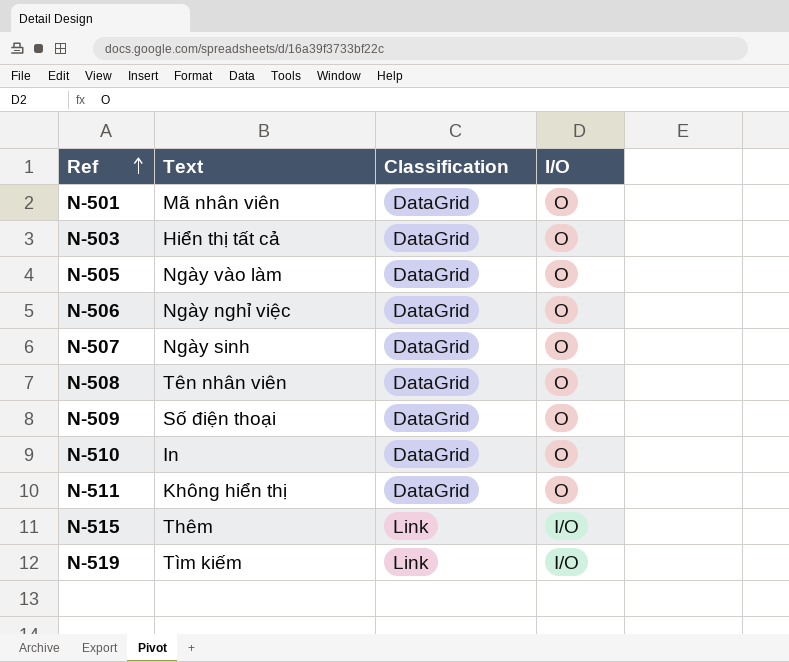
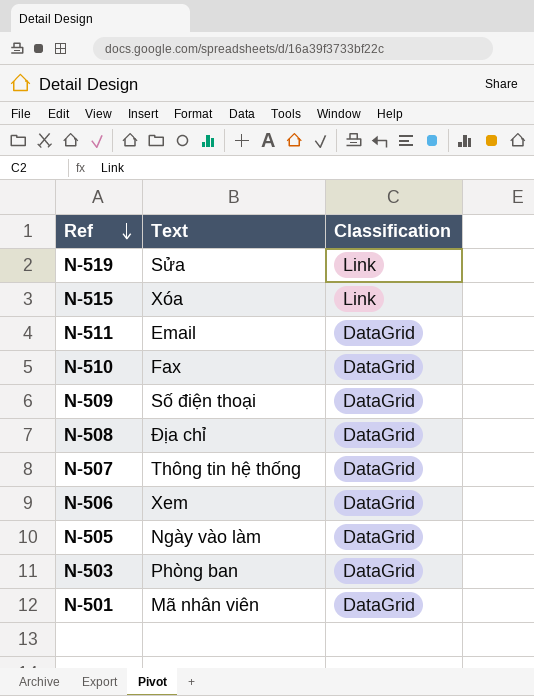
row order: Ref ascending -> Ref descending
column I/O | position: 4 -> none
N-519 | Text: Tìm kiếm -> Sửa
N-515 | Text: Thêm -> Xóa
N-511 | Text: Không hiển thị -> Email
N-510 | Text: In -> Fax
N-508 | Text: Tên nhân viên -> Địa chỉ
N-507 | Text: Ngày sinh -> Thông tin hệ thống
N-506 | Text: Ngày nghỉ việc -> Xem
N-503 | Text: Hiển thị tất cả -> Phòng ban

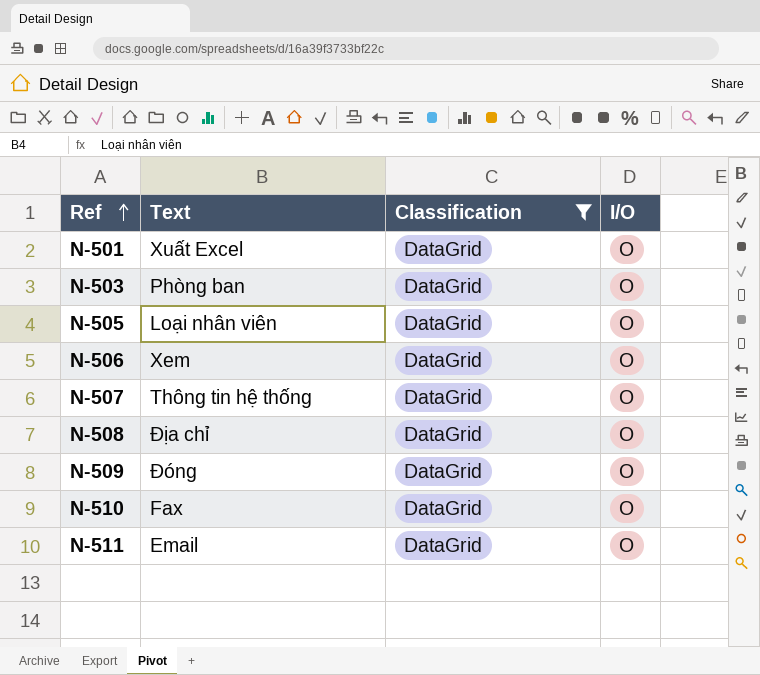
filter: none -> Classification = DataGrid
row order: Ref descending -> Ref ascending
column I/O | position: none -> 4
N-501 | Text: Mã nhân viên -> Xuất Excel
N-505 | Text: Ngày vào làm -> Loại nhân viên
N-509 | Text: Số điện thoại -> Đóng

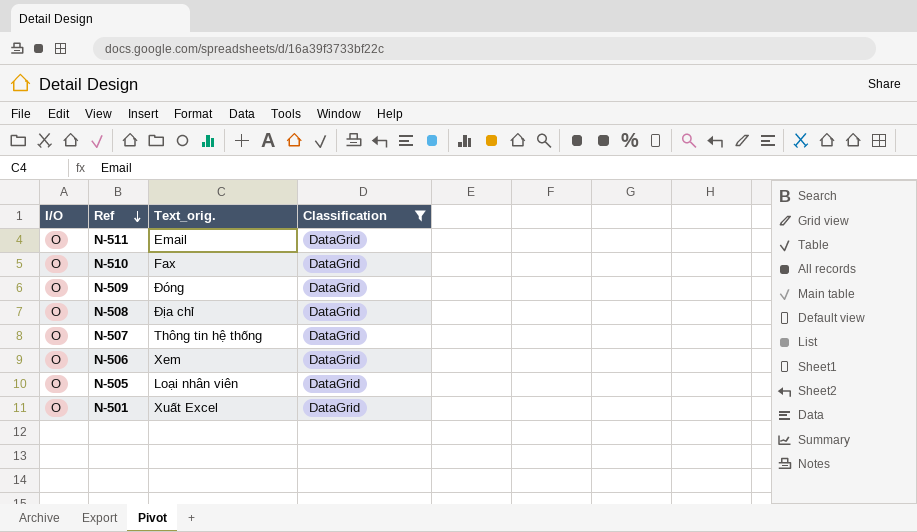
row order: Ref ascending -> Ref descending
column I/O | position: 4 -> 1
column name: Text -> Text_orig.
row N-503: Phòng ban | DataGrid | O -> none

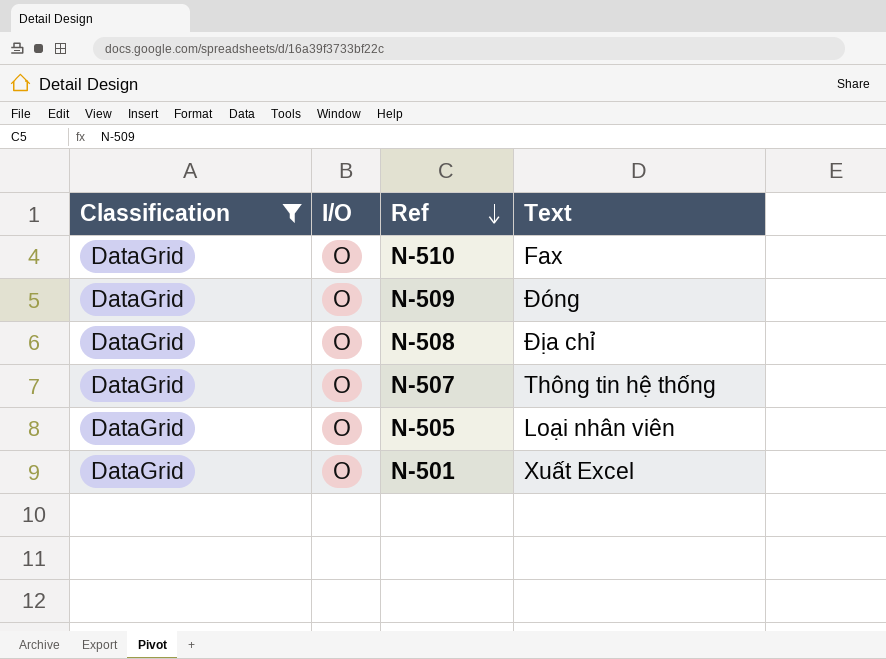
column Classification | position: 4 -> 1
column name: Text_orig. -> Text
row N-511: O | Email | DataGrid -> none
row N-506: O | Xem | DataGrid -> none

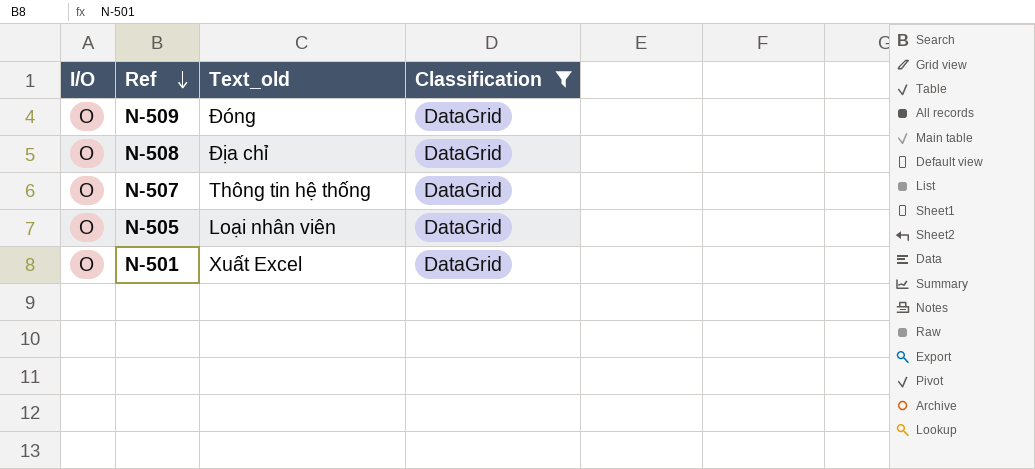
column name: Text -> Text_old
column Classification | position: 1 -> 4
row N-510: DataGrid | O | Fax -> none

